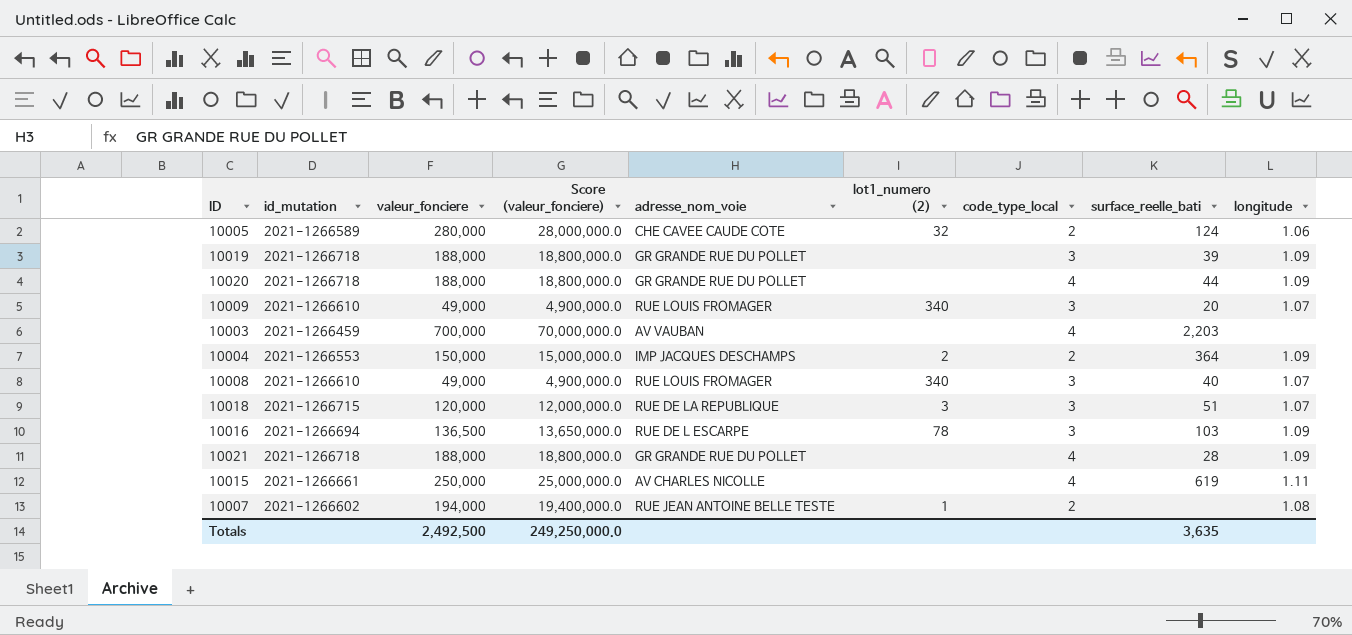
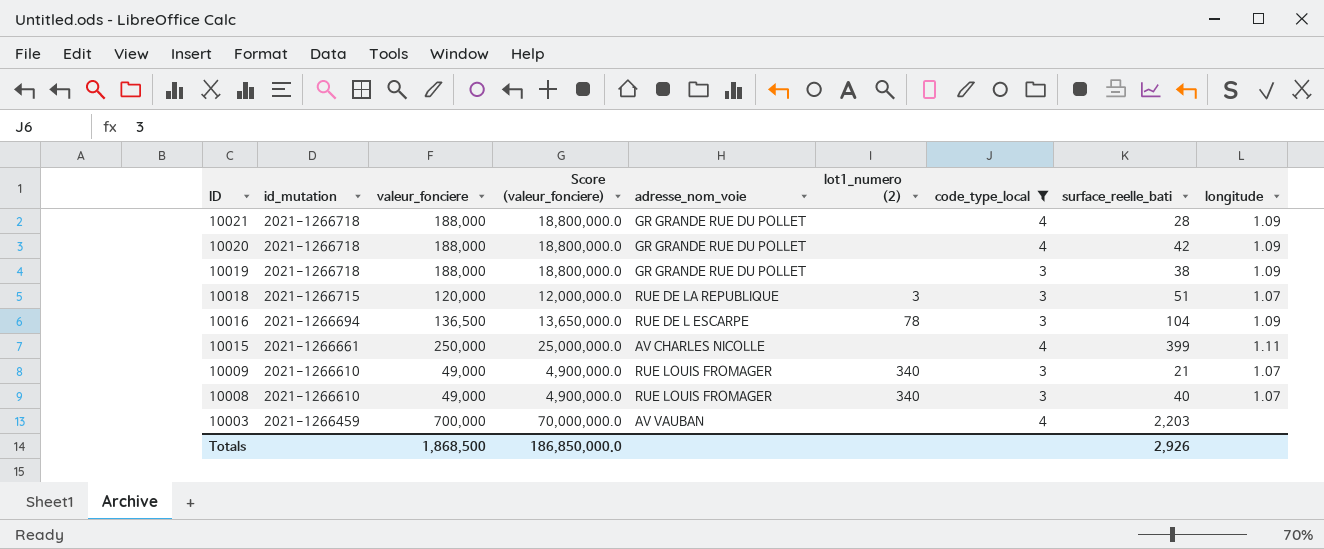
filter: none -> code_type_local != 2
row order: none -> ID descending
10020 | surface_reelle_bati: 44 -> 42
10019 | surface_reelle_bati: 39 -> 38
10016 | surface_reelle_bati: 103 -> 104
10015 | surface_reelle_bati: 619 -> 399
10009 | surface_reelle_bati: 20 -> 21
Totals | valeur_fonciere: 2,492,500 -> 1,868,500
Totals | Score (valeur_fonciere): 249,250,000.0 -> 186,850,000.0
Totals | surface_reelle_bati: 3,635 -> 2,926

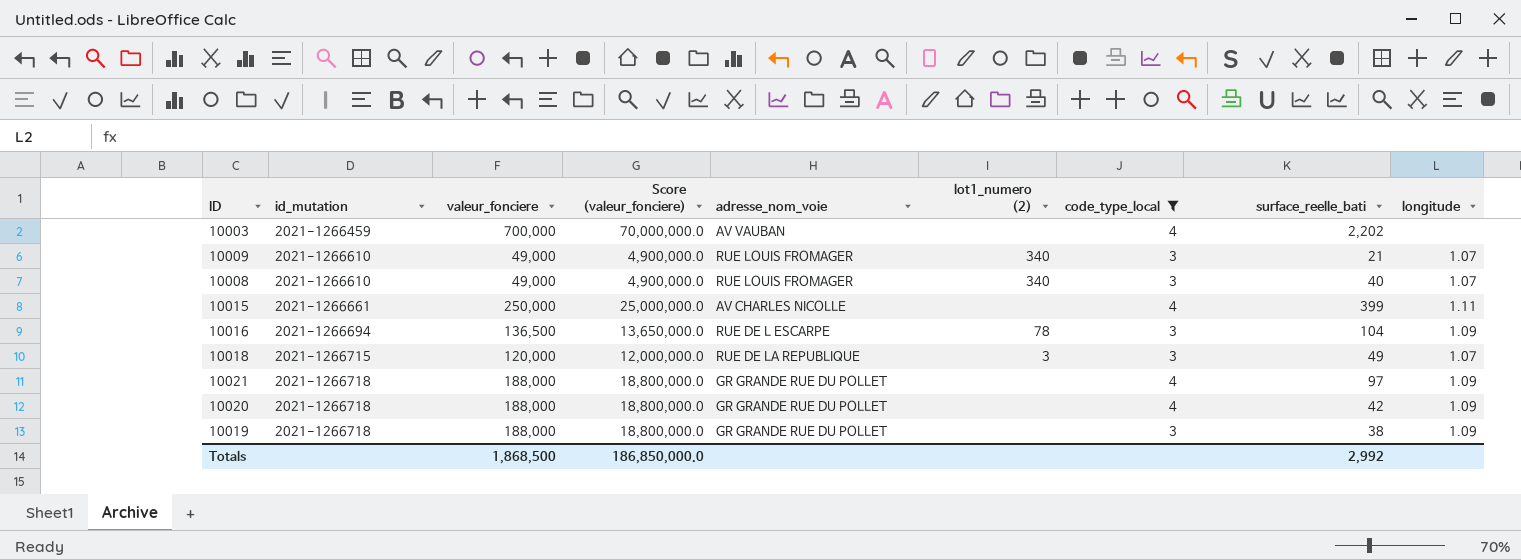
row order: ID descending -> id_mutation ascending
10003 | surface_reelle_bati: 2,203 -> 2,202
10018 | surface_reelle_bati: 51 -> 49
10021 | surface_reelle_bati: 28 -> 97
Totals | surface_reelle_bati: 2,926 -> 2,992

